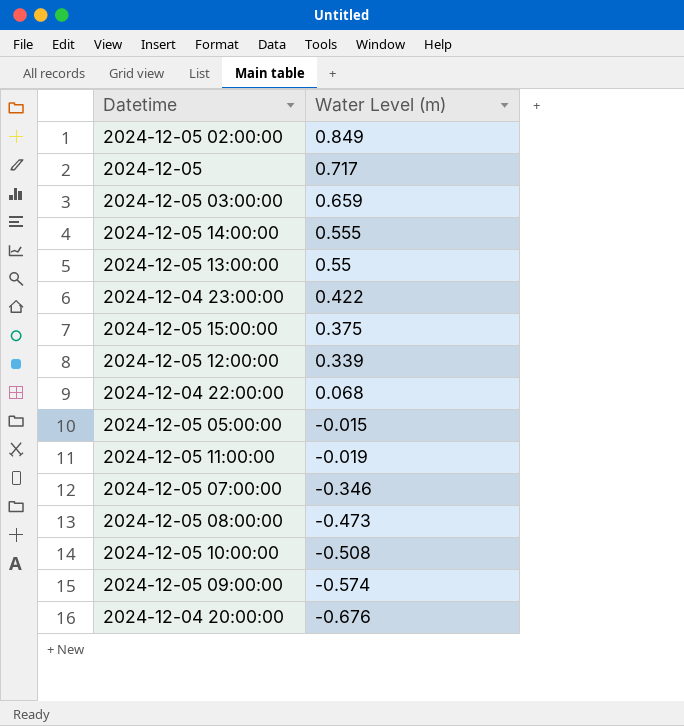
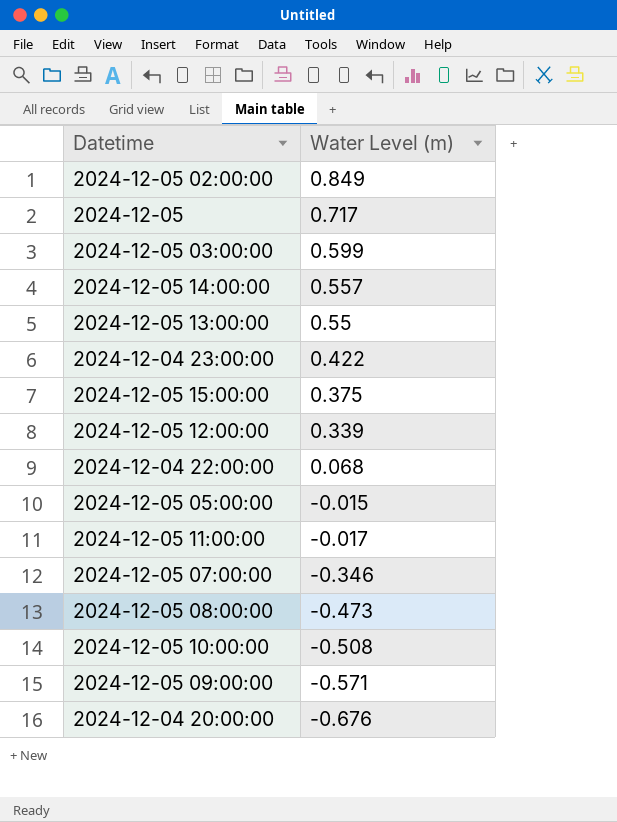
2024-12-05 03:00:00 | Water Level (m): 0.659 -> 0.599
2024-12-05 14:00:00 | Water Level (m): 0.555 -> 0.557
2024-12-05 11:00:00 | Water Level (m): -0.019 -> -0.017
2024-12-05 09:00:00 | Water Level (m): -0.574 -> -0.571

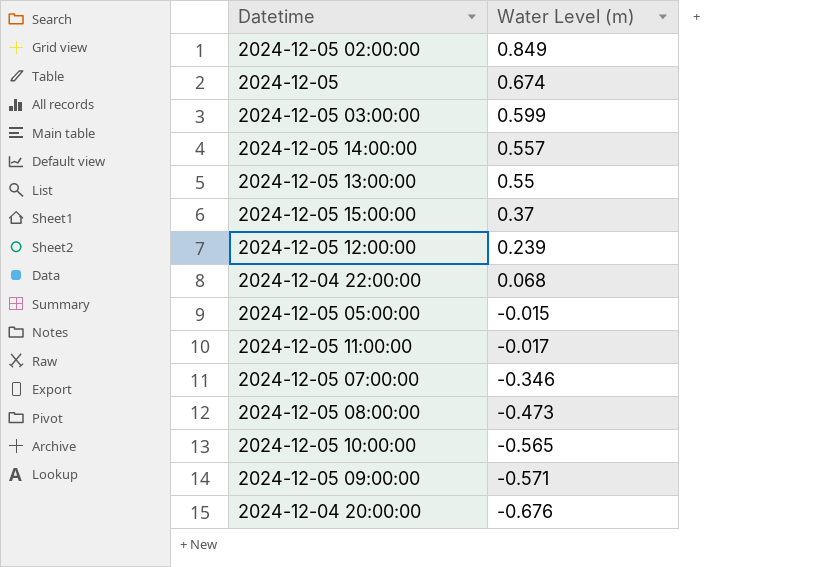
row 2024-12-04 23:00:00: 0.422 -> none
2024-12-05 | Water Level (m): 0.717 -> 0.674
2024-12-05 15:00:00 | Water Level (m): 0.375 -> 0.37
2024-12-05 12:00:00 | Water Level (m): 0.339 -> 0.239
2024-12-05 10:00:00 | Water Level (m): -0.508 -> -0.565

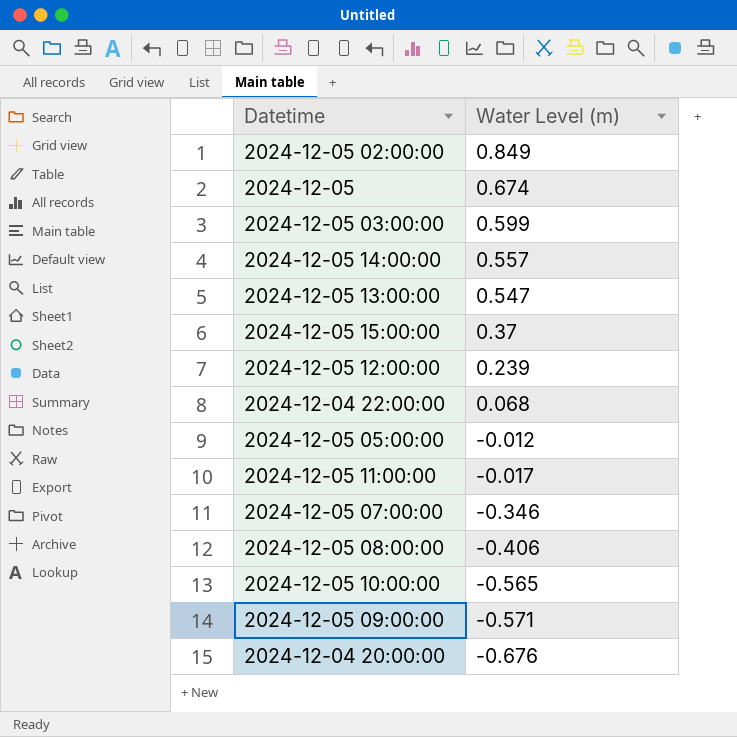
2024-12-05 13:00:00 | Water Level (m): 0.55 -> 0.547
2024-12-05 05:00:00 | Water Level (m): -0.015 -> -0.012
2024-12-05 08:00:00 | Water Level (m): -0.473 -> -0.406

